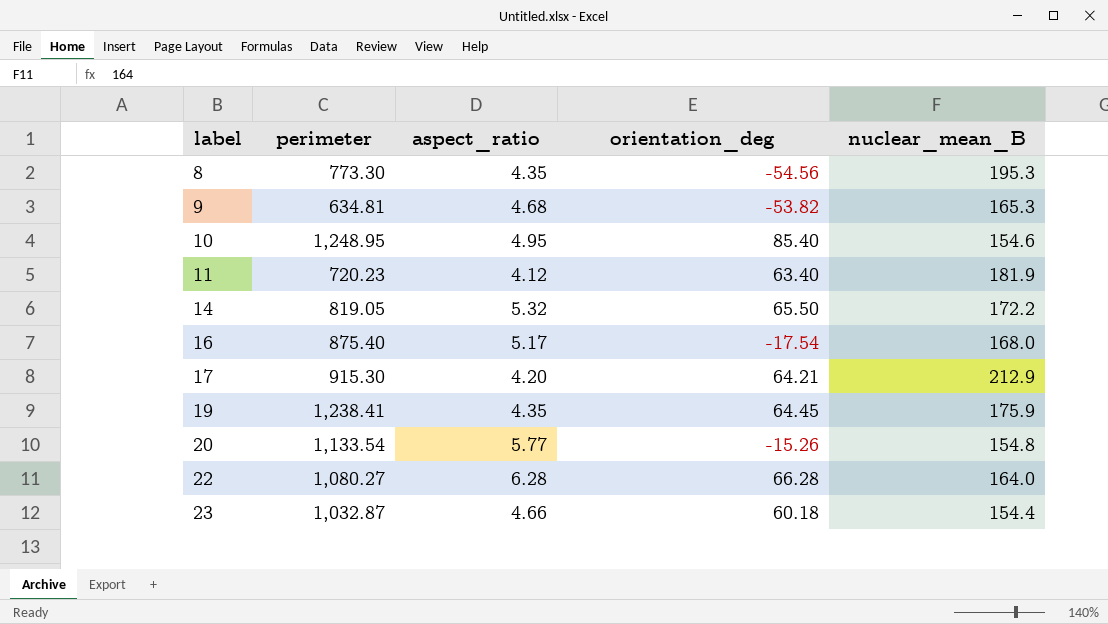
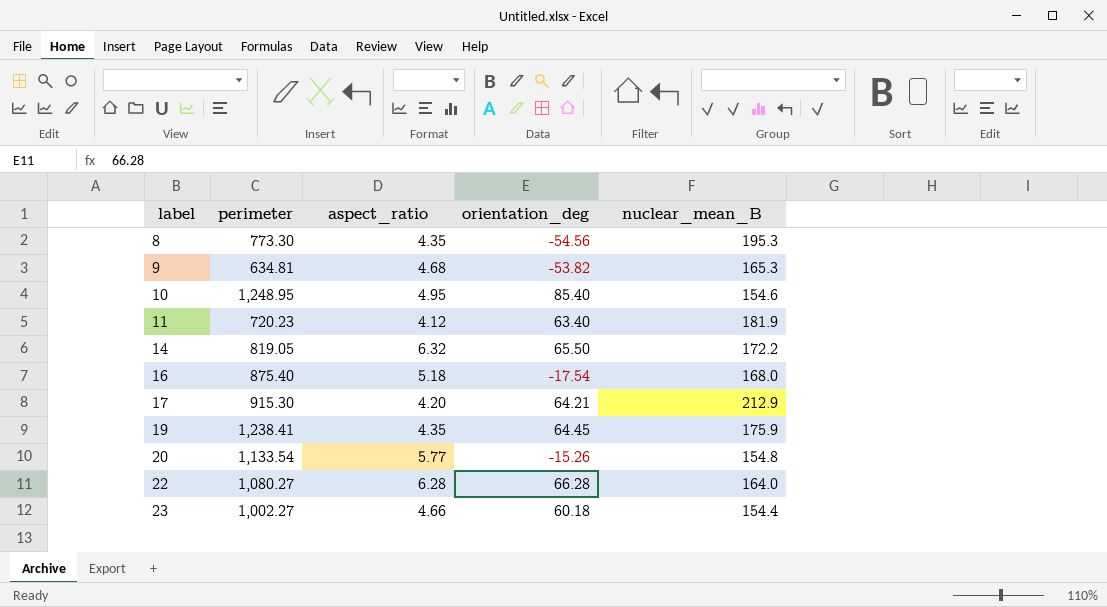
14 | aspect_ratio: 5.32 -> 6.32
16 | aspect_ratio: 5.17 -> 5.18
23 | perimeter: 1,032.87 -> 1,002.27

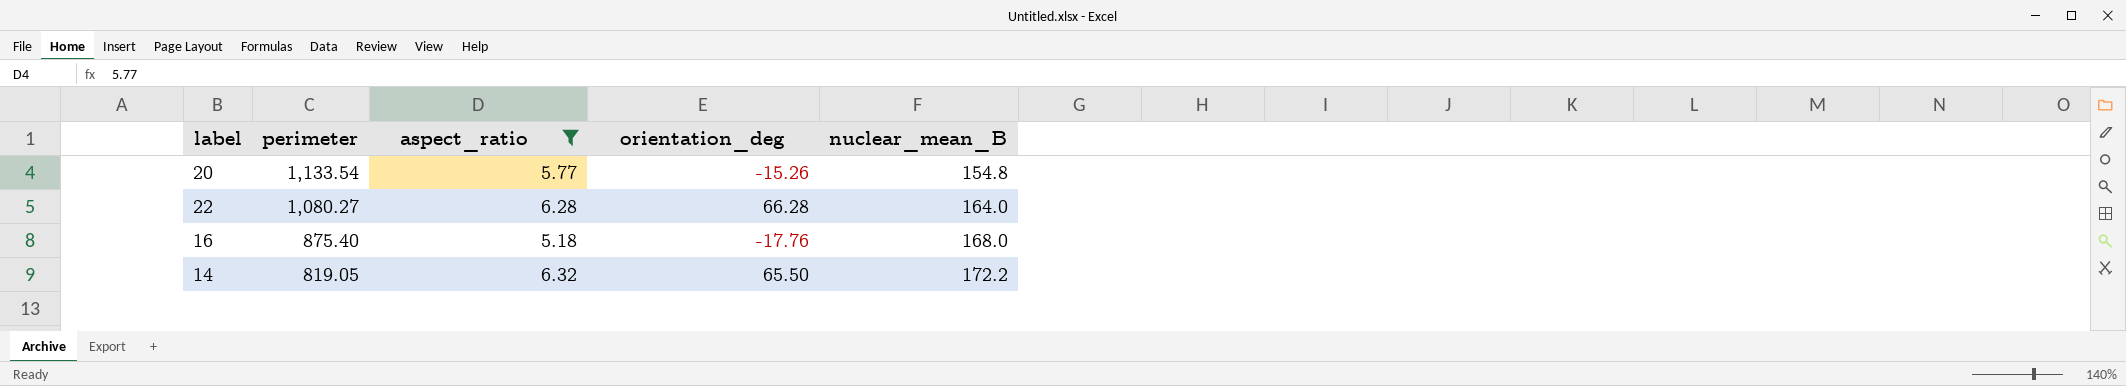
filter: none -> aspect_ratio >= 5.18
row order: label ascending -> perimeter descending
16 | orientation_deg: -17.54 -> -17.76

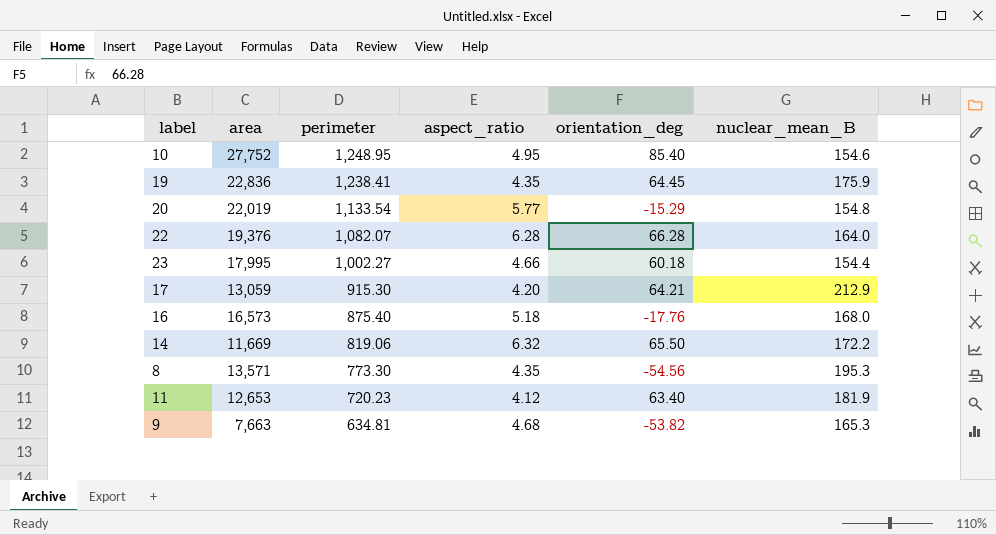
filter: aspect_ratio >= 5.18 -> none
column area | position: none -> 2
20 | orientation_deg: -15.26 -> -15.29
22 | perimeter: 1,080.27 -> 1,082.07
14 | perimeter: 819.05 -> 819.06

